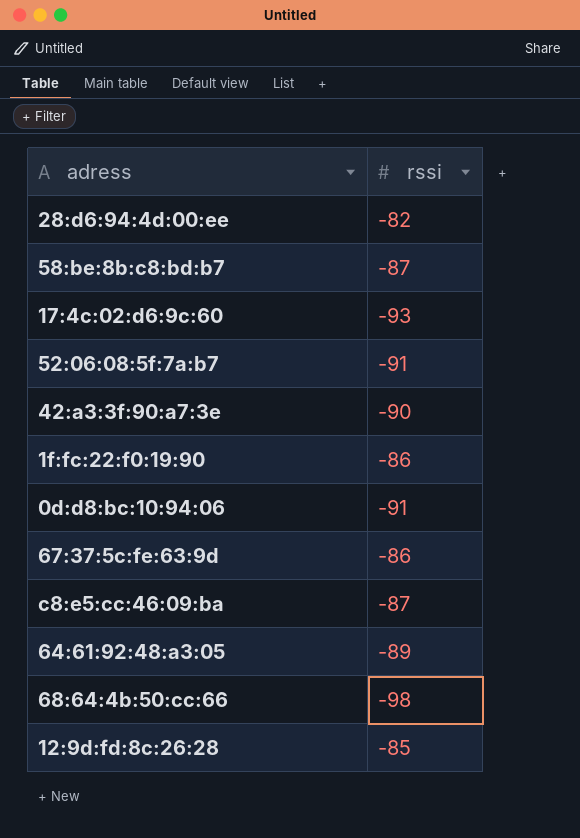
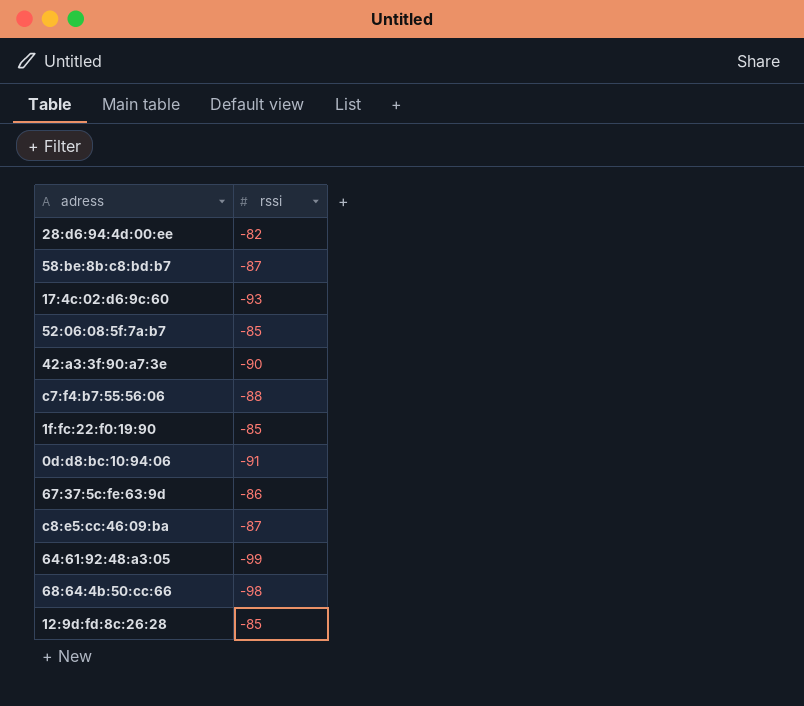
52:06:08:5f:7a:b7 | rssi: -91 -> -85
row c7:f4:b7:55:56:06: none -> -88
1f:fc:22:f0:19:90 | rssi: -86 -> -85
64:61:92:48:a3:05 | rssi: -89 -> -99

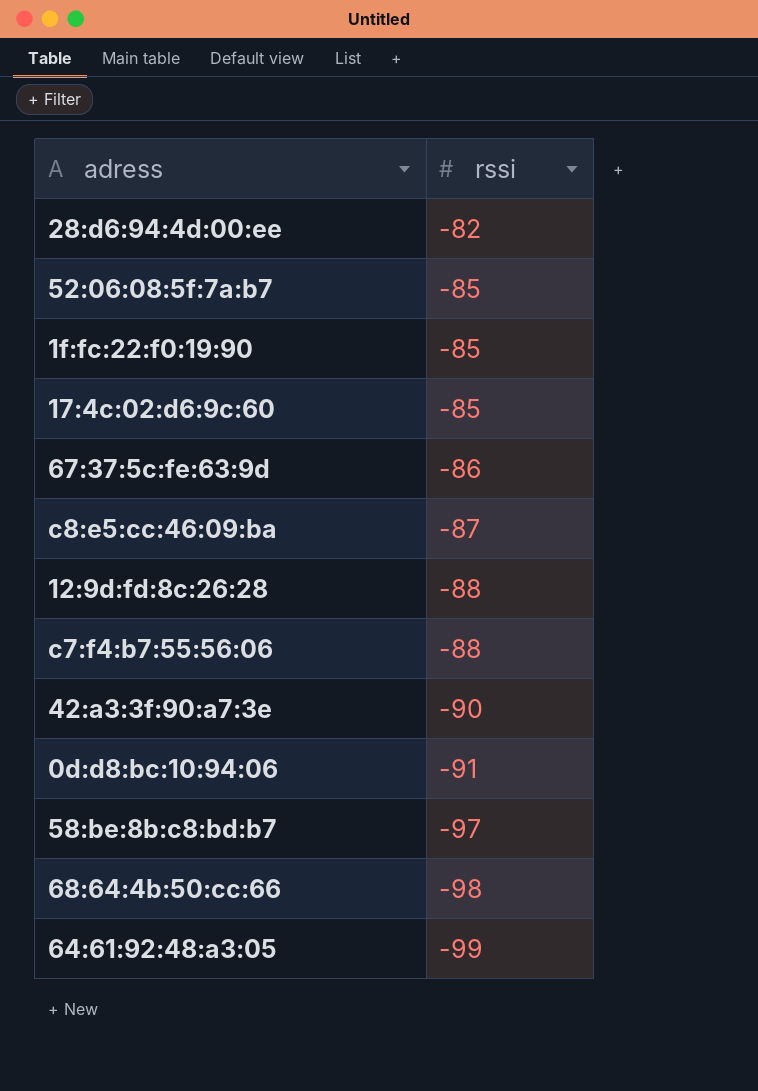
row order: none -> rssi descending
17:4c:02:d6:9c:60 | rssi: -93 -> -85
12:9d:fd:8c:26:28 | rssi: -85 -> -88
58:be:8b:c8:bd:b7 | rssi: -87 -> -97

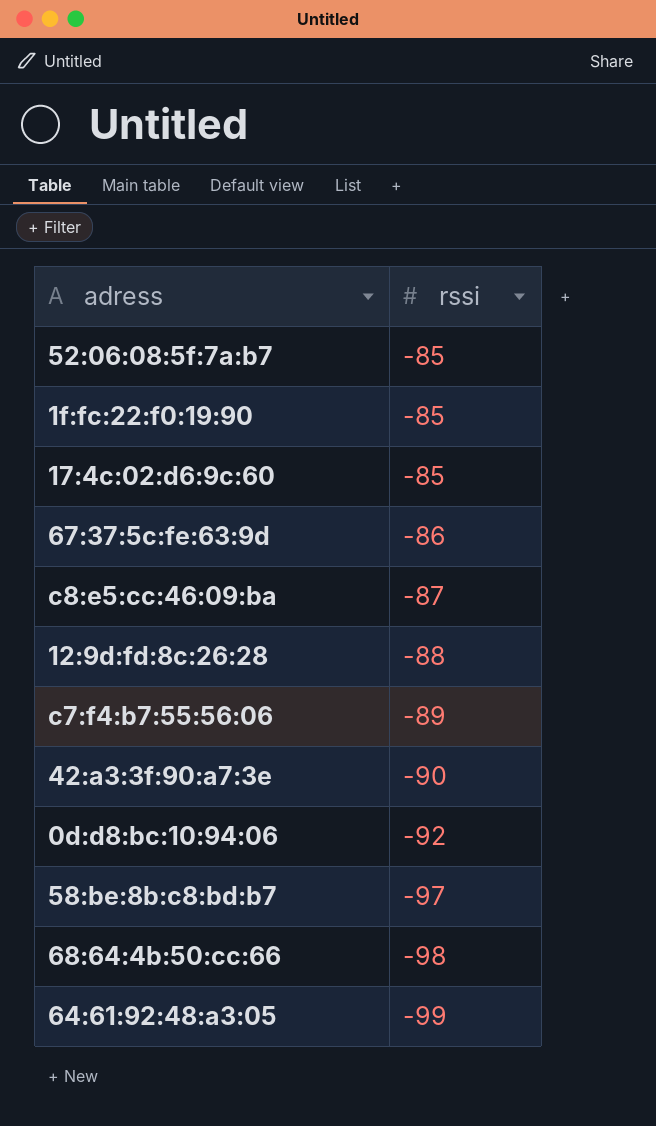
row 28:d6:94:4d:00:ee: -82 -> none
c7:f4:b7:55:56:06 | rssi: -88 -> -89
0d:d8:bc:10:94:06 | rssi: -91 -> -92

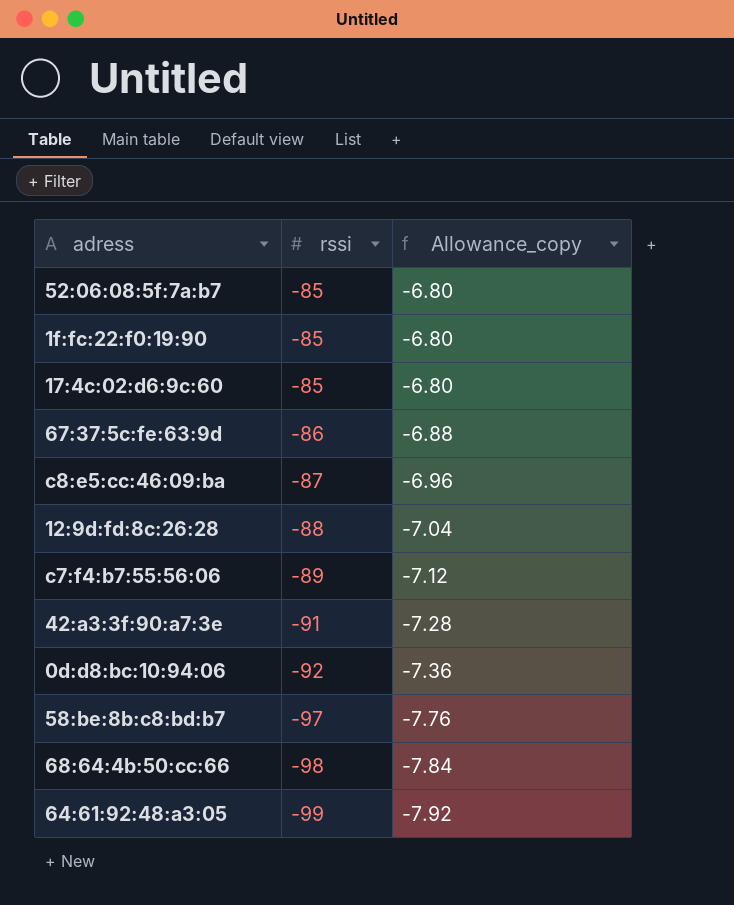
column Allowance_copy | formula: none -> [rssi] * 0.08
42:a3:3f:90:a7:3e | rssi: -90 -> -91

